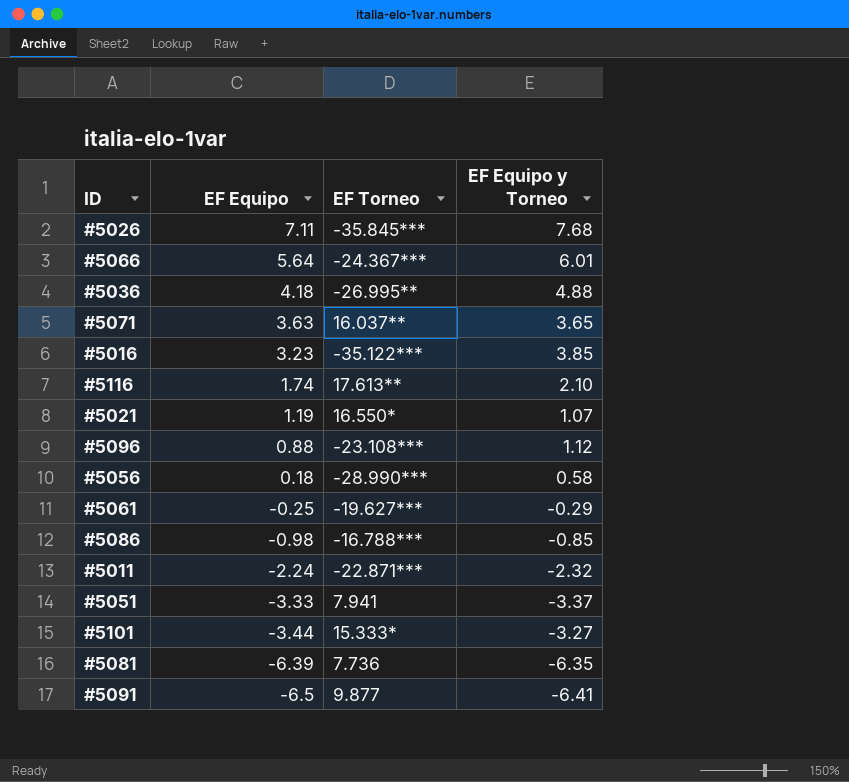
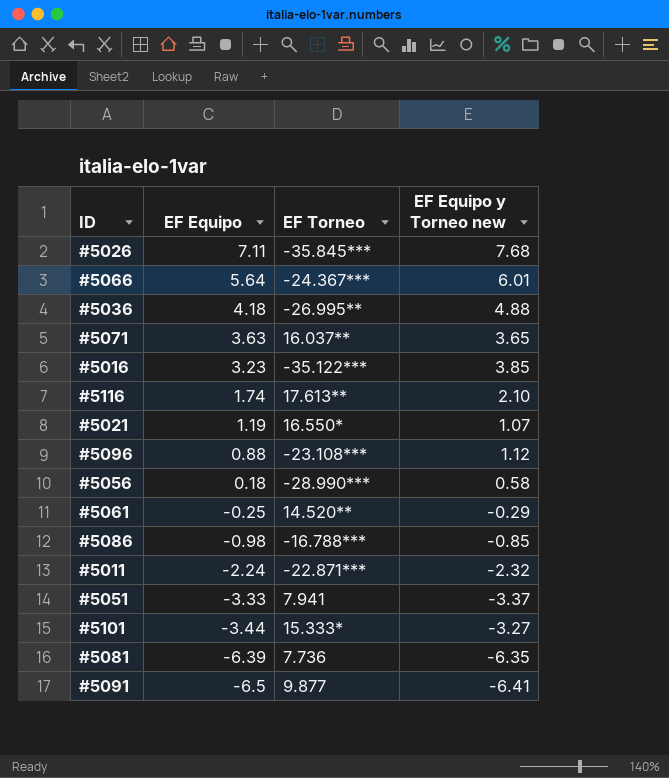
column name: EF Equipo y Torneo -> EF Equipo y Torneo new
#5061 | EF Torneo: -19.627*** -> 14.520**

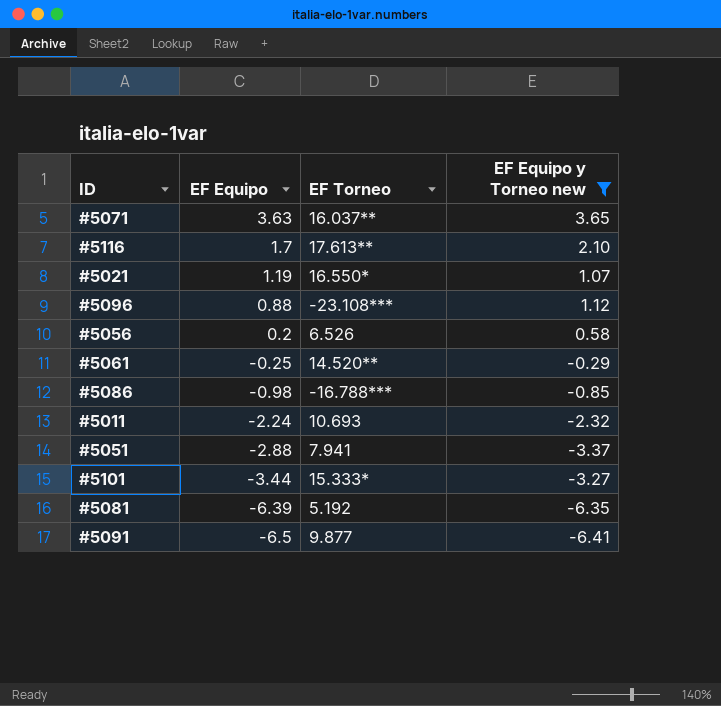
filter: none -> EF Equipo y Torneo new <= 3.65
#5116 | EF Equipo: 1.74 -> 1.7
#5056 | EF Equipo: 0.18 -> 0.2
#5056 | EF Torneo: -28.990*** -> 6.526
#5011 | EF Torneo: -22.871*** -> 10.693
#5051 | EF Equipo: -3.33 -> -2.88
#5081 | EF Torneo: 7.736 -> 5.192

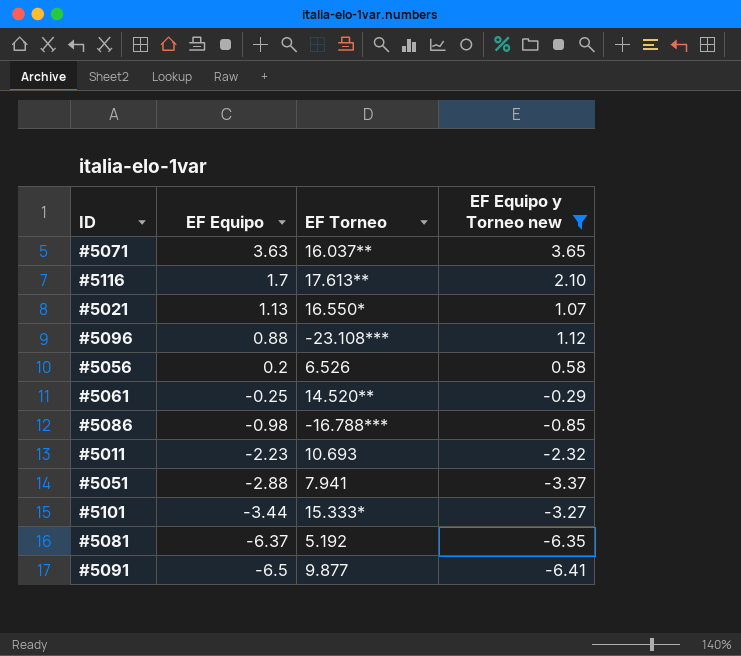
#5021 | EF Equipo: 1.19 -> 1.13
#5011 | EF Equipo: -2.24 -> -2.23
#5081 | EF Equipo: -6.39 -> -6.37

